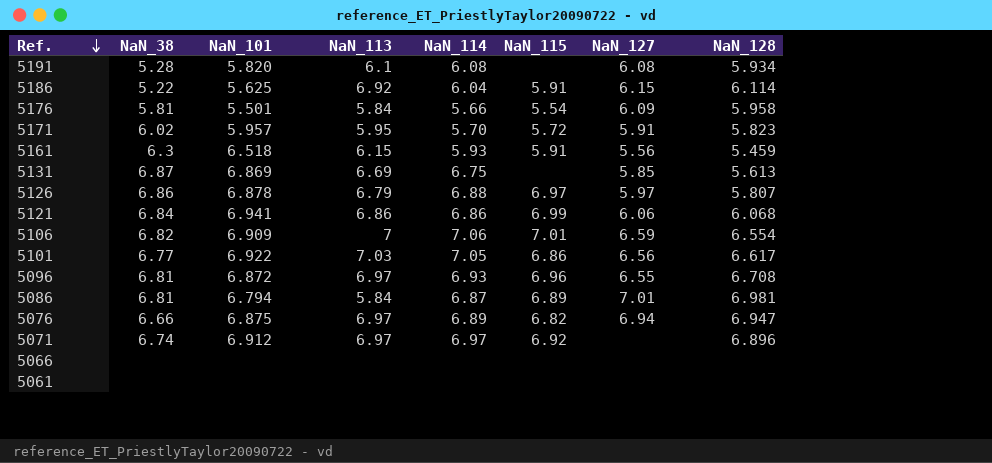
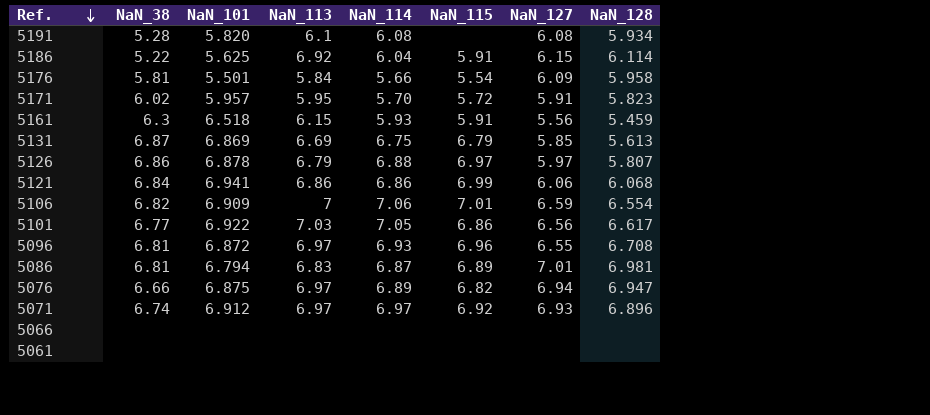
5131 | NaN_115: none -> 6.79
5086 | NaN_113: 5.84 -> 6.83
5071 | NaN_127: none -> 6.93

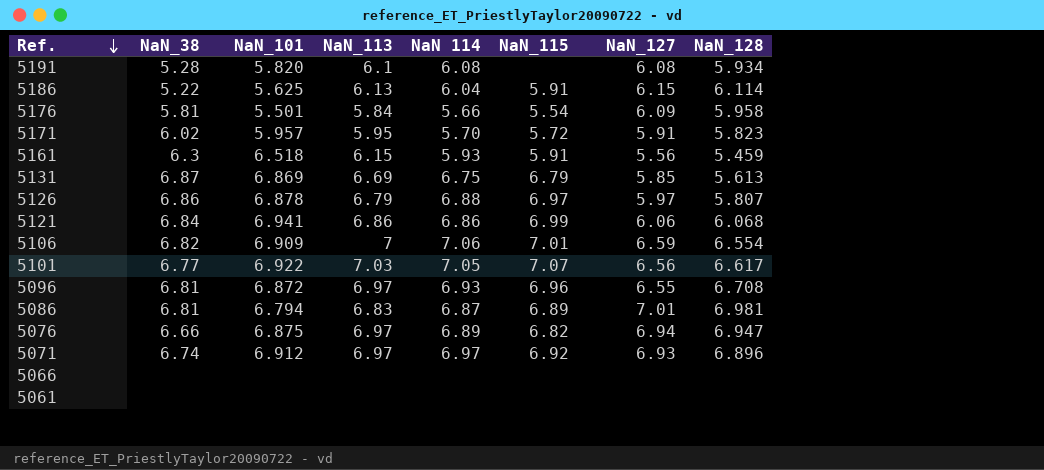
column name: NaN_114 -> NaN 114
5186 | NaN_113: 6.92 -> 6.13
5101 | NaN_115: 6.86 -> 7.07

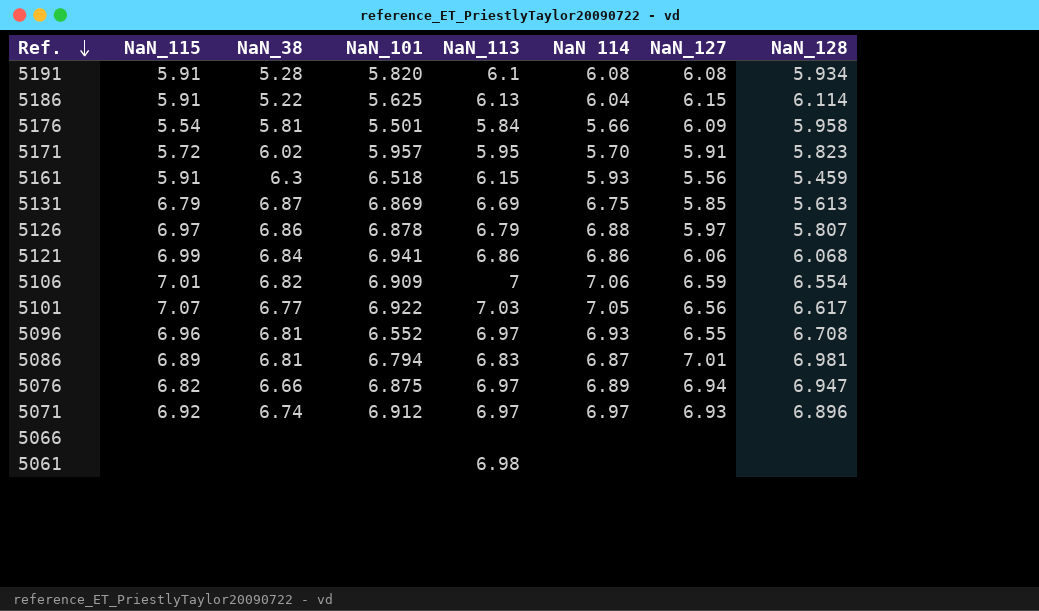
column NaN_115 | position: 6 -> 2
5191 | NaN_115: none -> 5.91
5096 | NaN_101: 6.872 -> 6.552
5061 | NaN_113: none -> 6.98

